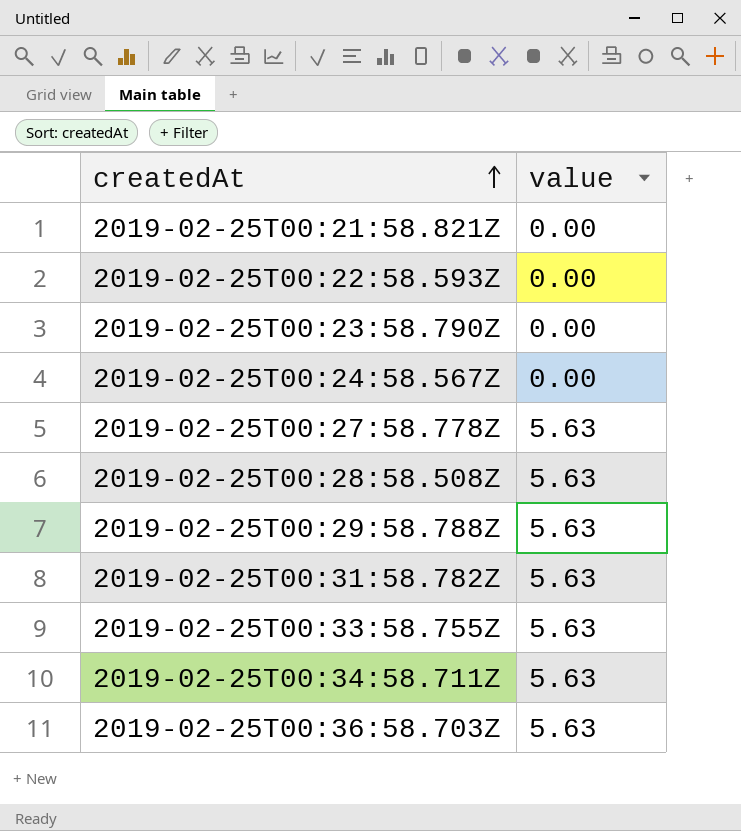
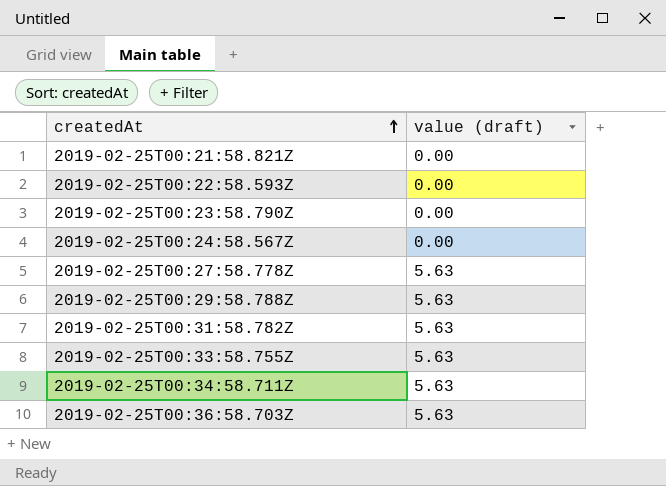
column name: value -> value (draft)
row 2019-02-25T00:28:58.508Z: 5.63 -> none

